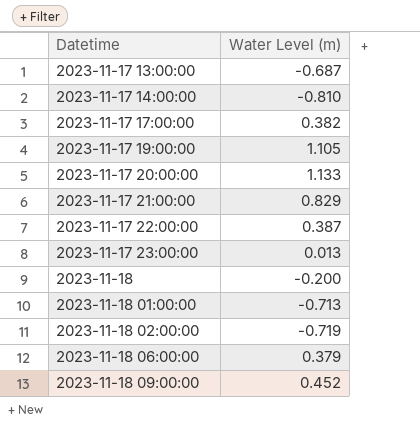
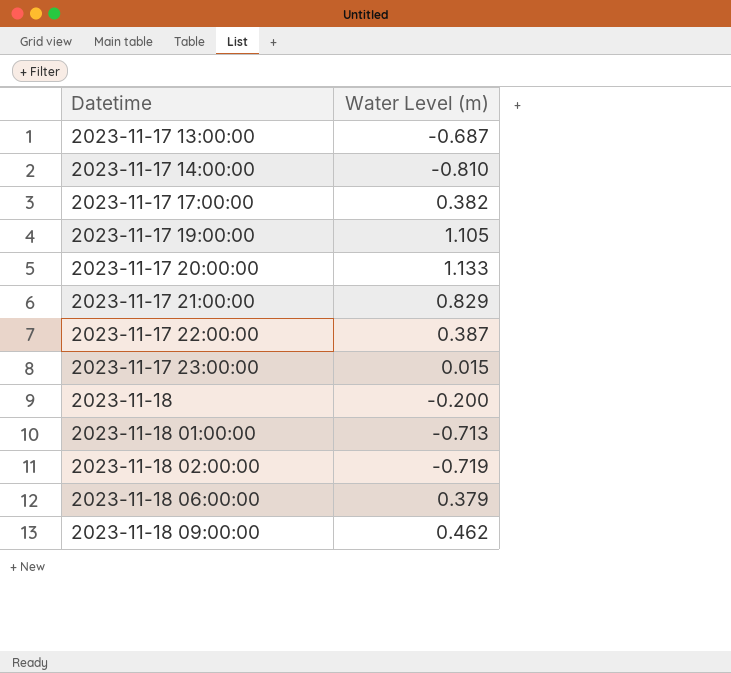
2023-11-17 23:00:00 | Water Level (m): 0.013 -> 0.015
2023-11-18 09:00:00 | Water Level (m): 0.452 -> 0.462

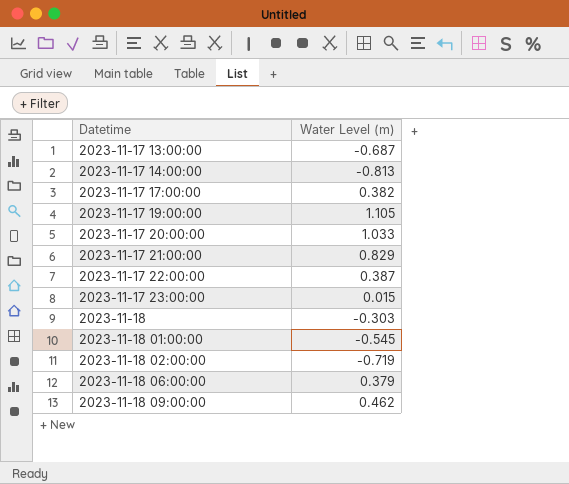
2023-11-17 14:00:00 | Water Level (m): -0.810 -> -0.813
2023-11-17 20:00:00 | Water Level (m): 1.133 -> 1.033
2023-11-18 | Water Level (m): -0.200 -> -0.303
2023-11-18 01:00:00 | Water Level (m): -0.713 -> -0.545

